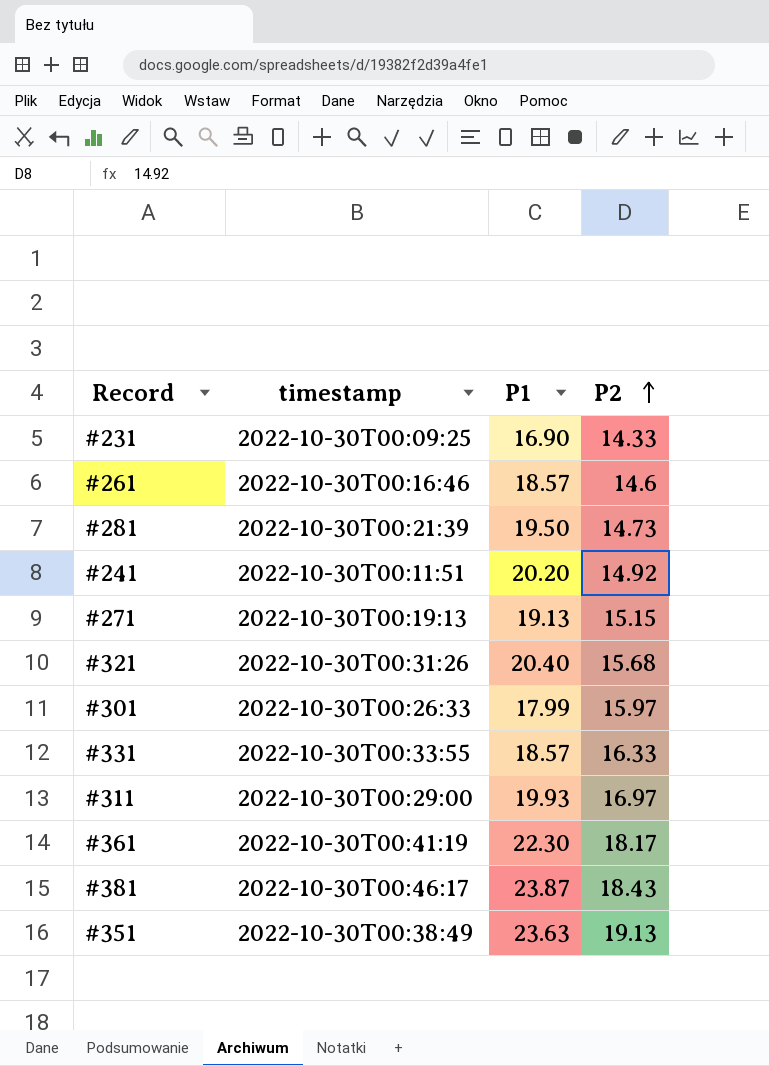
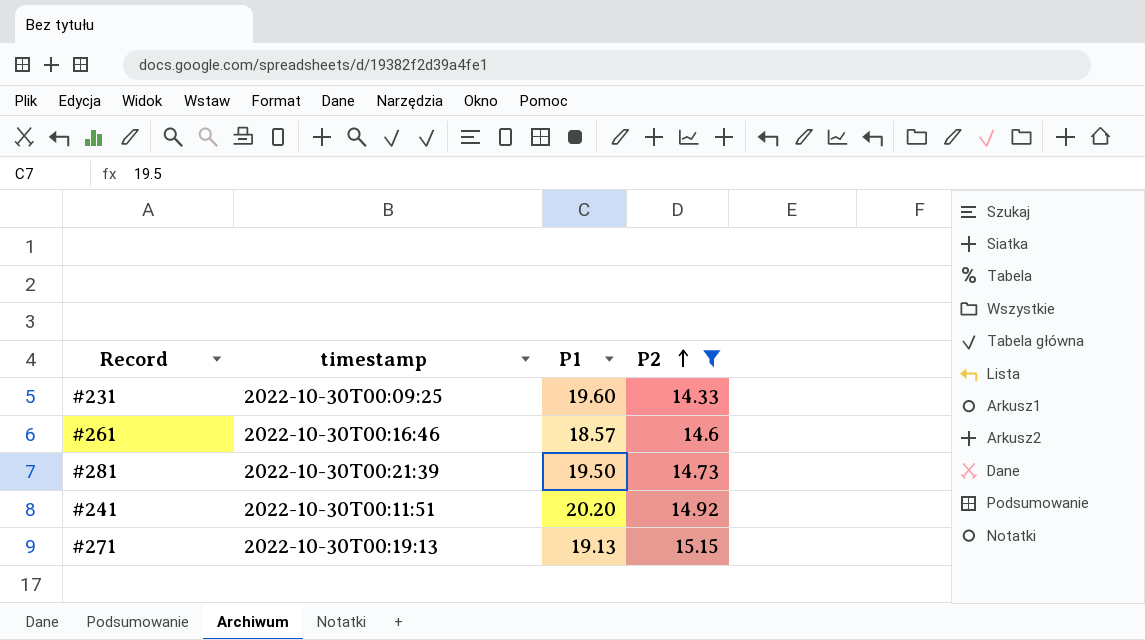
filter: none -> P2 <= 15.15
#231 | P1: 16.90 -> 19.60

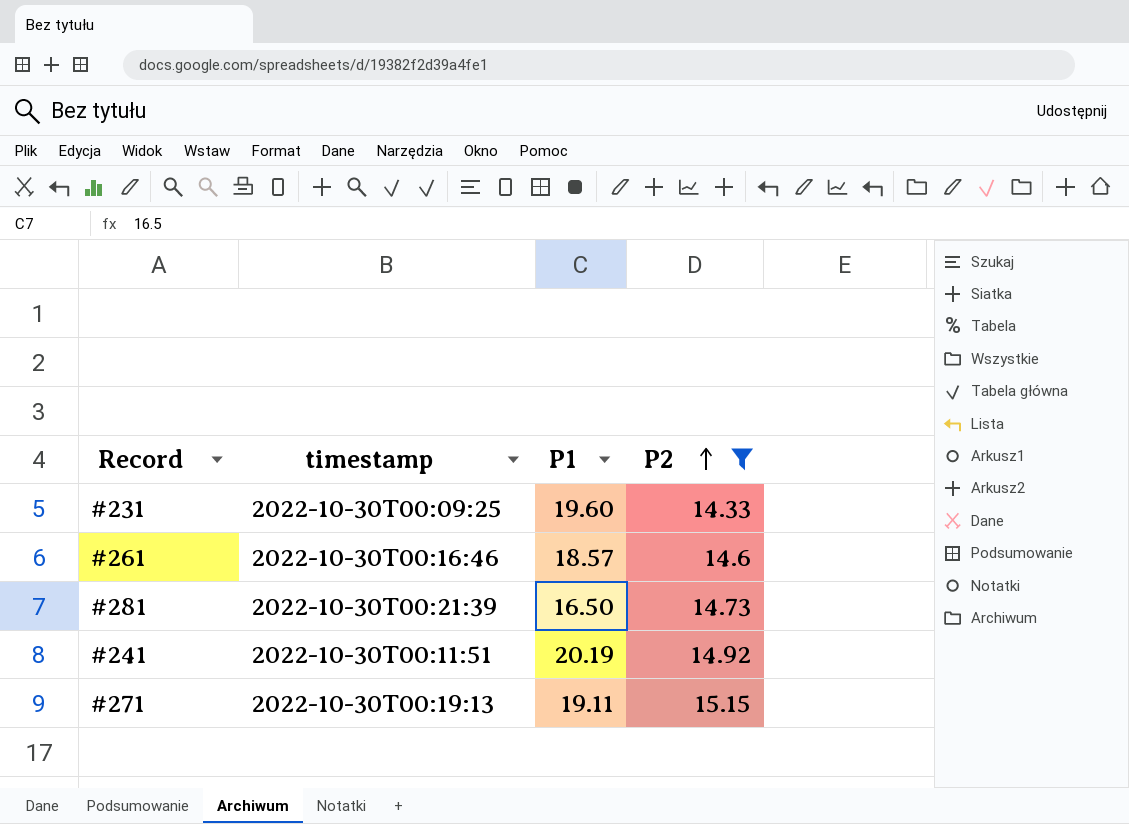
#281 | P1: 19.50 -> 16.50
#241 | P1: 20.20 -> 20.19
#271 | P1: 19.13 -> 19.11

